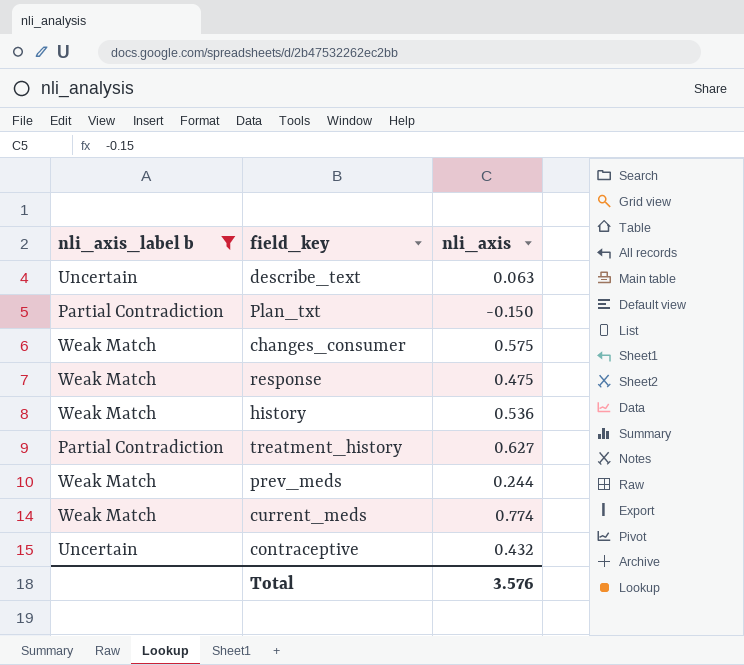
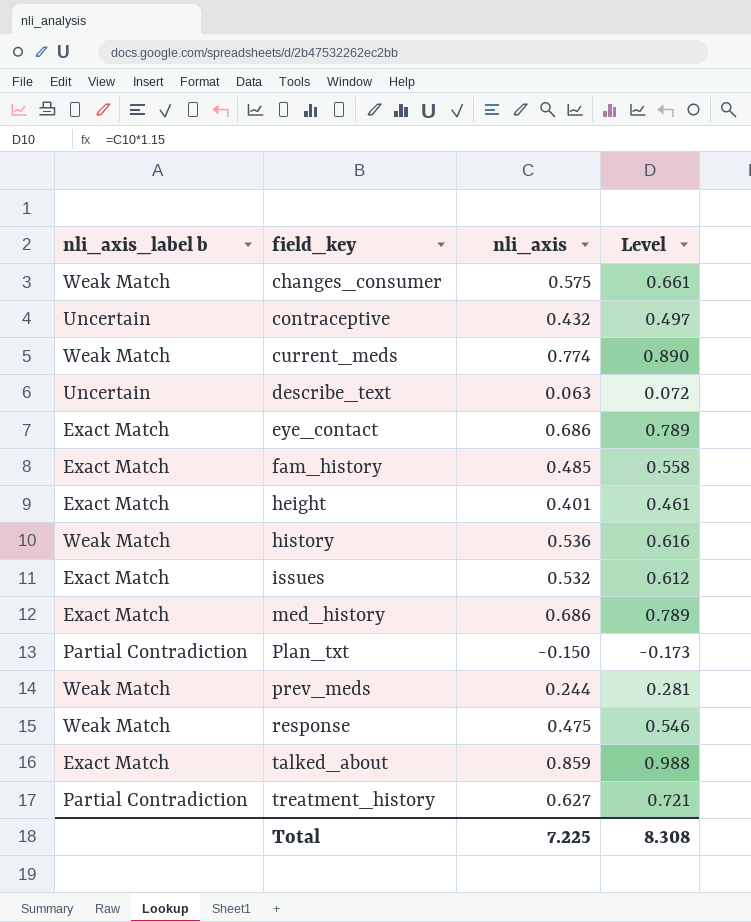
filter: nli_axis_label b != Exact Match -> none
row order: none -> field_key ascending
column Level | formula: none -> [nli_axis] * 1.15
Total | nli_axis: 3.576 -> 7.225

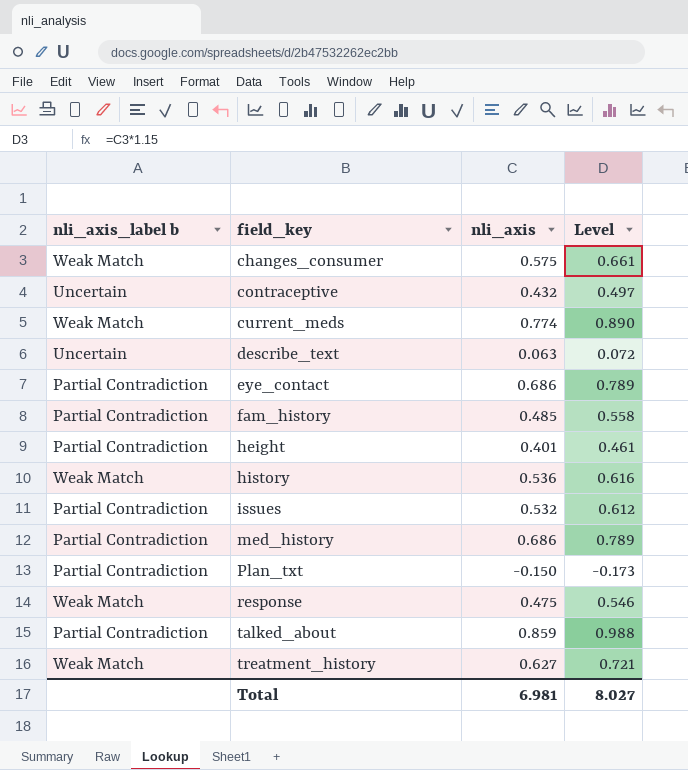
row prev_meds: Weak Match | 0.244 | 0.281 -> none
eye_contact | nli_axis_label b: Exact Match -> Partial Contradiction
fam_history | nli_axis_label b: Exact Match -> Partial Contradiction
height | nli_axis_label b: Exact Match -> Partial Contradiction
issues | nli_axis_label b: Exact Match -> Partial Contradiction
med_history | nli_axis_label b: Exact Match -> Partial Contradiction
talked_about | nli_axis_label b: Exact Match -> Partial Contradiction
treatment_history | nli_axis_label b: Partial Contradiction -> Weak Match
Total | nli_axis: 7.225 -> 6.981
Total | Level: 8.308 -> 8.027

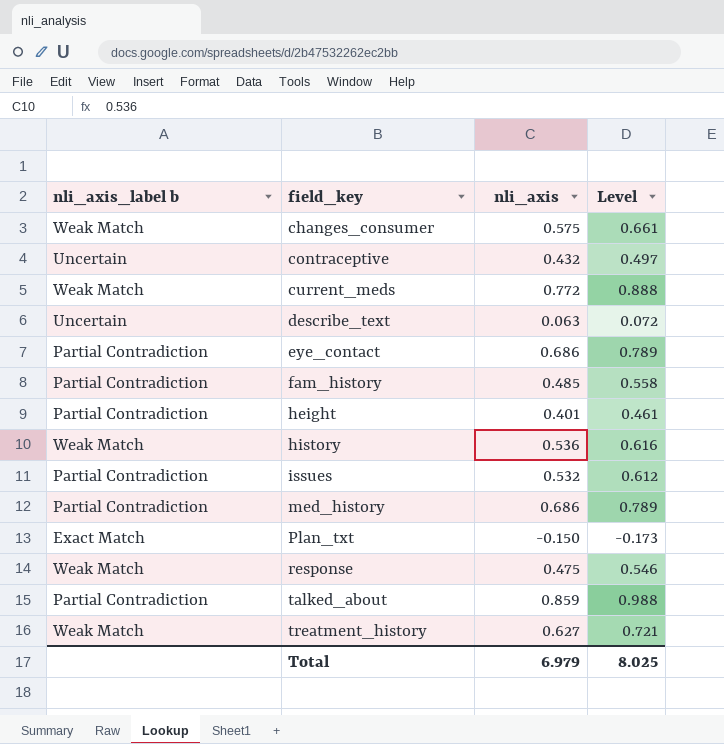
current_meds | nli_axis: 0.774 -> 0.772
current_meds | Level: 0.890 -> 0.888
Plan_txt | nli_axis_label b: Partial Contradiction -> Exact Match
Total | nli_axis: 6.981 -> 6.979
Total | Level: 8.027 -> 8.025

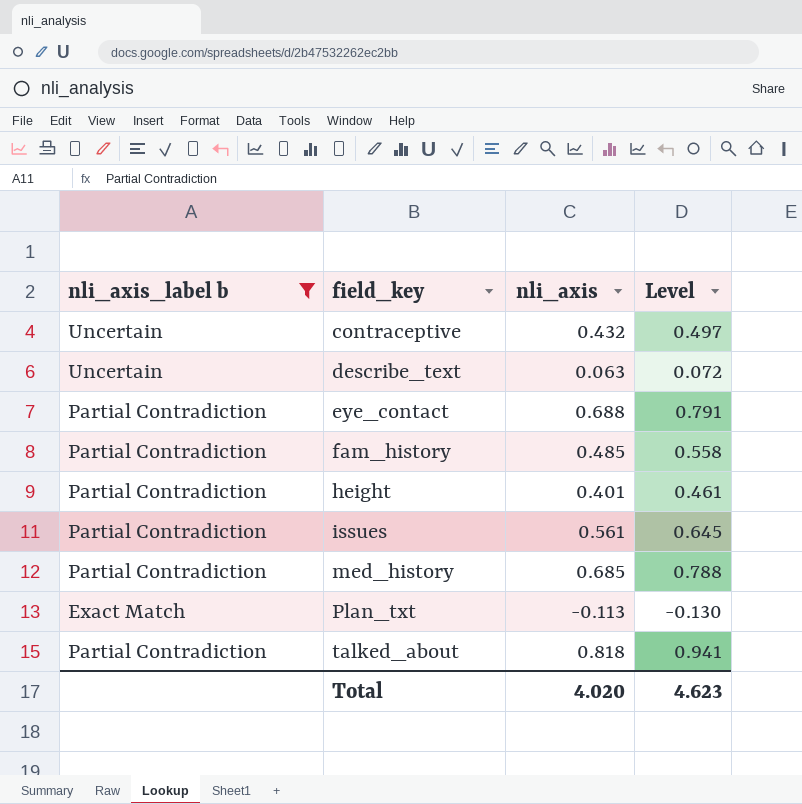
filter: none -> nli_axis_label b != Weak Match
eye_contact | nli_axis: 0.686 -> 0.688
eye_contact | Level: 0.789 -> 0.791
issues | nli_axis: 0.532 -> 0.561
issues | Level: 0.612 -> 0.645
med_history | nli_axis: 0.686 -> 0.685
med_history | Level: 0.789 -> 0.788
Plan_txt | nli_axis: -0.150 -> -0.113
Plan_txt | Level: -0.173 -> -0.130
talked_about | nli_axis: 0.859 -> 0.818
talked_about | Level: 0.988 -> 0.941
Total | nli_axis: 6.979 -> 4.020
Total | Level: 8.025 -> 4.623

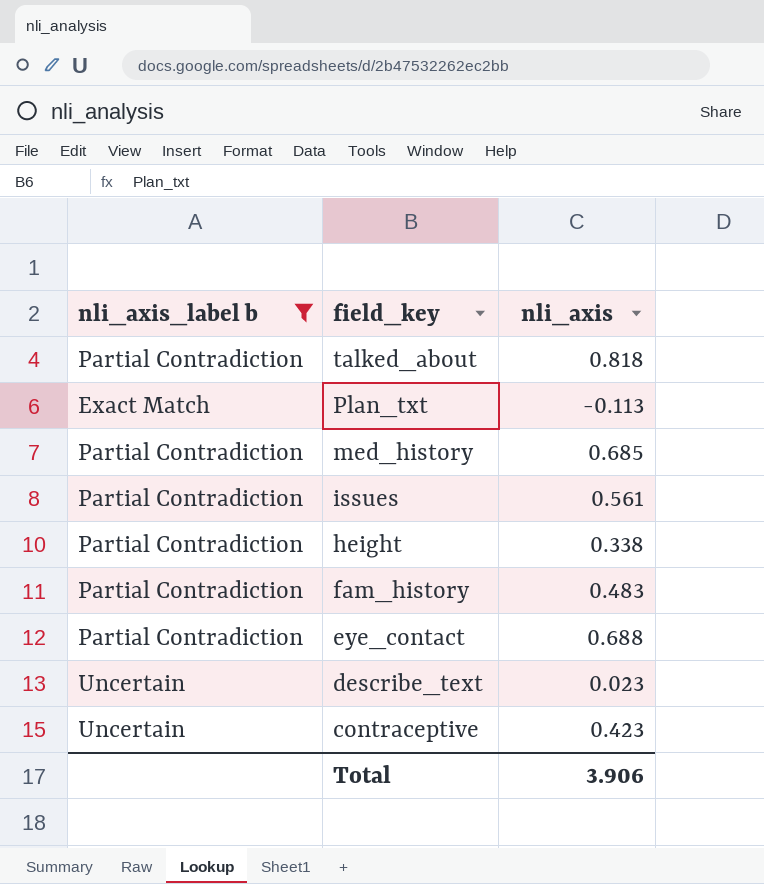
row order: field_key ascending -> field_key descending
column Level | formula: [nli_axis] * 1.15 -> none
height | nli_axis: 0.401 -> 0.338
fam_history | nli_axis: 0.485 -> 0.483
describe_text | nli_axis: 0.063 -> 0.023
contraceptive | nli_axis: 0.432 -> 0.423
Total | nli_axis: 4.020 -> 3.906

